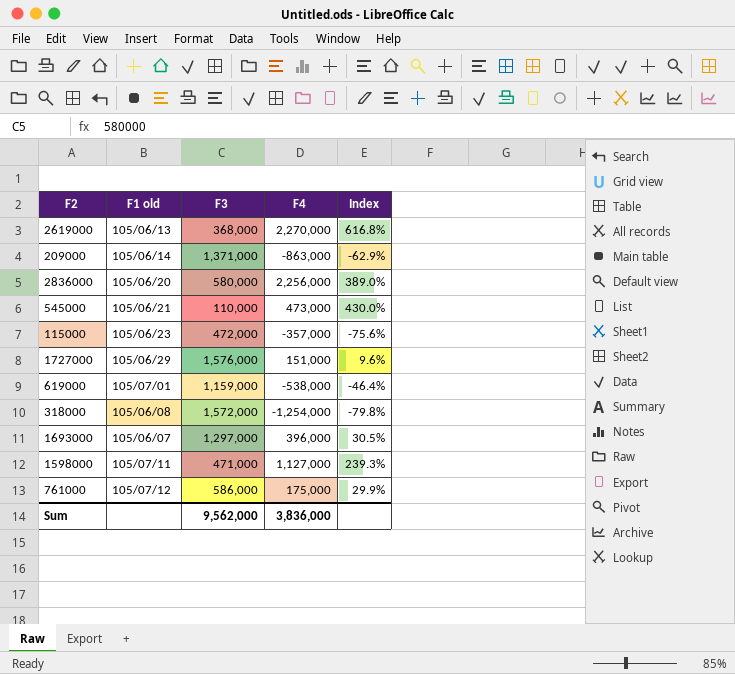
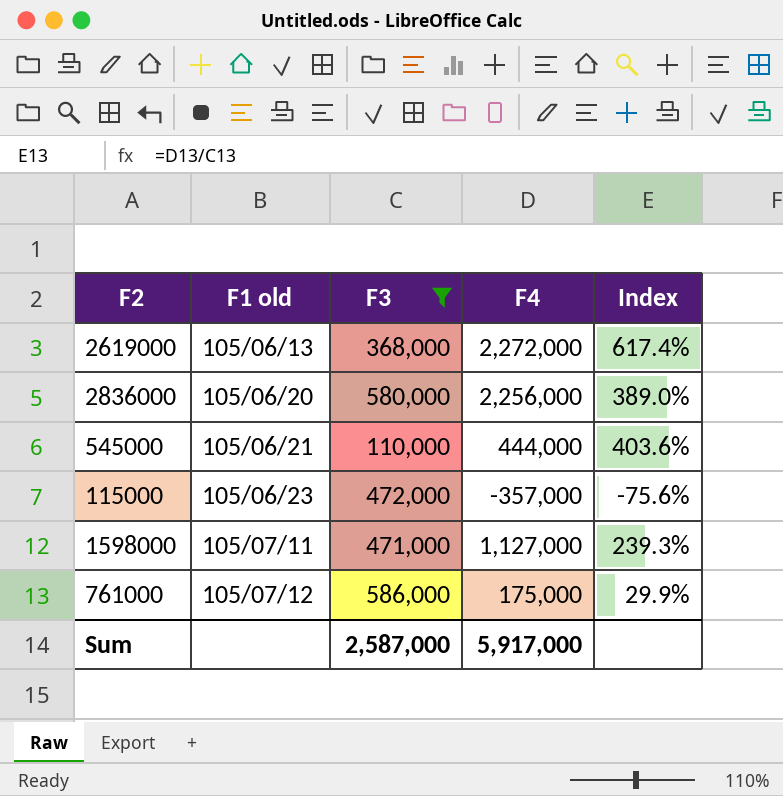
filter: none -> F3 <= 586,000
2619000 | F4: 2,270,000 -> 2,272,000
2619000 | Index: 616.8% -> 617.4%
545000 | F4: 473,000 -> 444,000
545000 | Index: 430.0% -> 403.6%
Sum | F3: 9,562,000 -> 2,587,000
Sum | F4: 3,836,000 -> 5,917,000

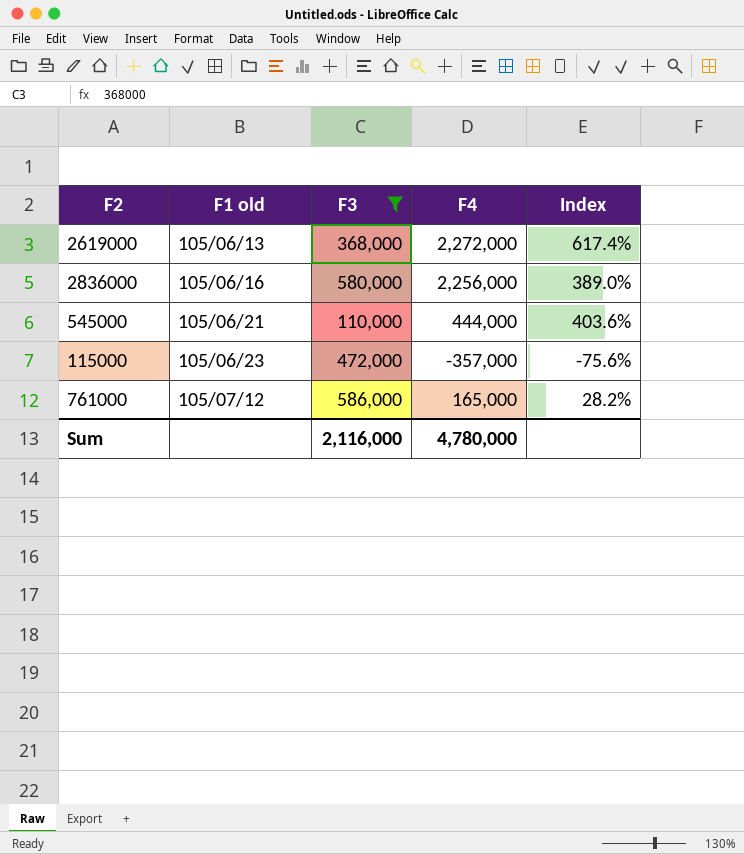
row 1598000: 105/07/11 | 471,000 | 1,127,000 | 239.3% -> none
2836000 | F1 old: 105/06/20 -> 105/06/16
761000 | F4: 175,000 -> 165,000
761000 | Index: 29.9% -> 28.2%
Sum | F3: 2,587,000 -> 2,116,000
Sum | F4: 5,917,000 -> 4,780,000

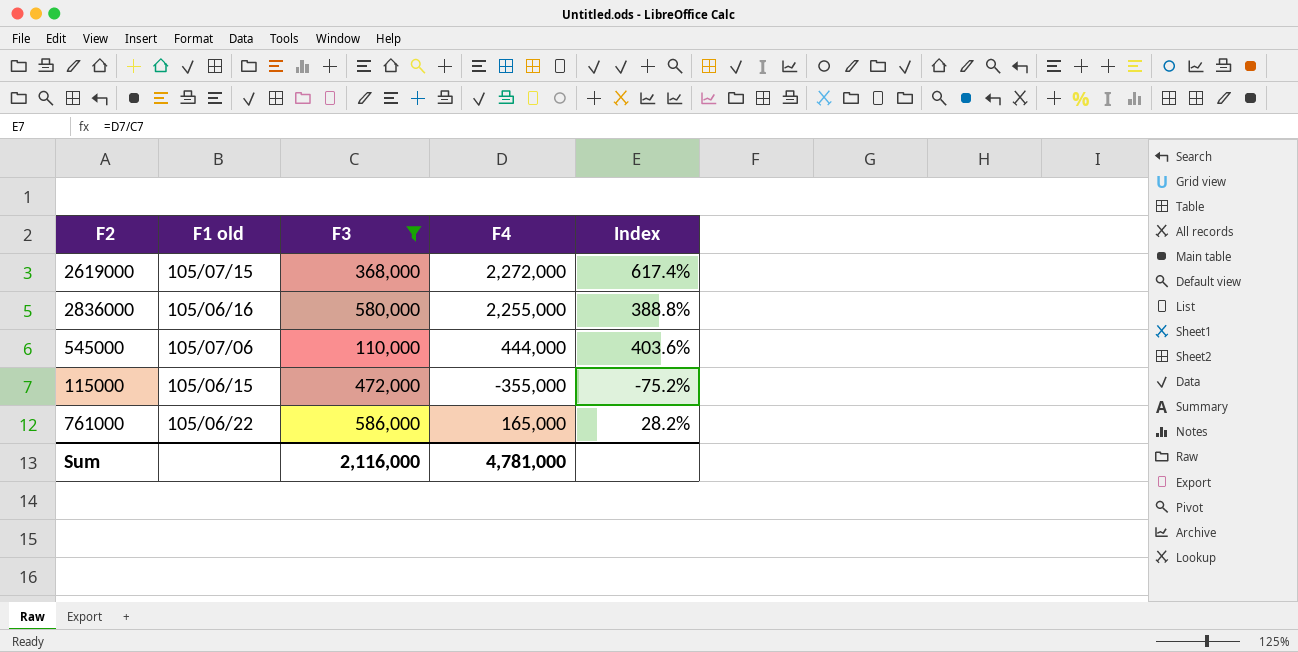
2619000 | F1 old: 105/06/13 -> 105/07/15
2836000 | F4: 2,256,000 -> 2,255,000
2836000 | Index: 389.0% -> 388.8%
545000 | F1 old: 105/06/21 -> 105/07/06
115000 | F1 old: 105/06/23 -> 105/06/15
115000 | F4: -357,000 -> -355,000
115000 | Index: -75.6% -> -75.2%
761000 | F1 old: 105/07/12 -> 105/06/22
Sum | F4: 4,780,000 -> 4,781,000

